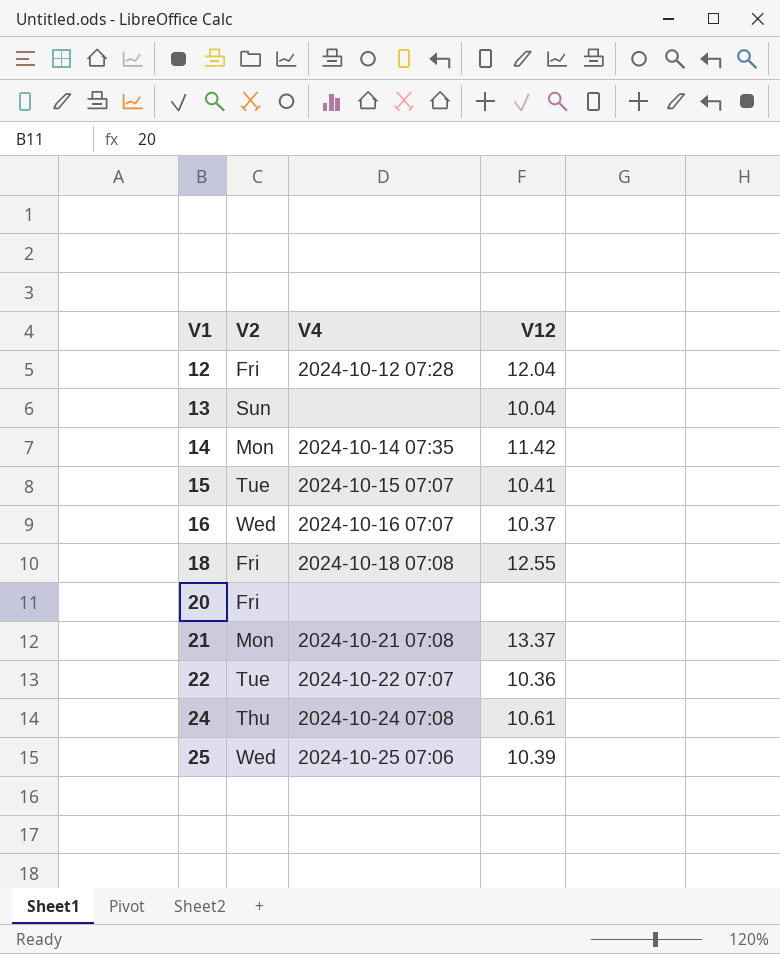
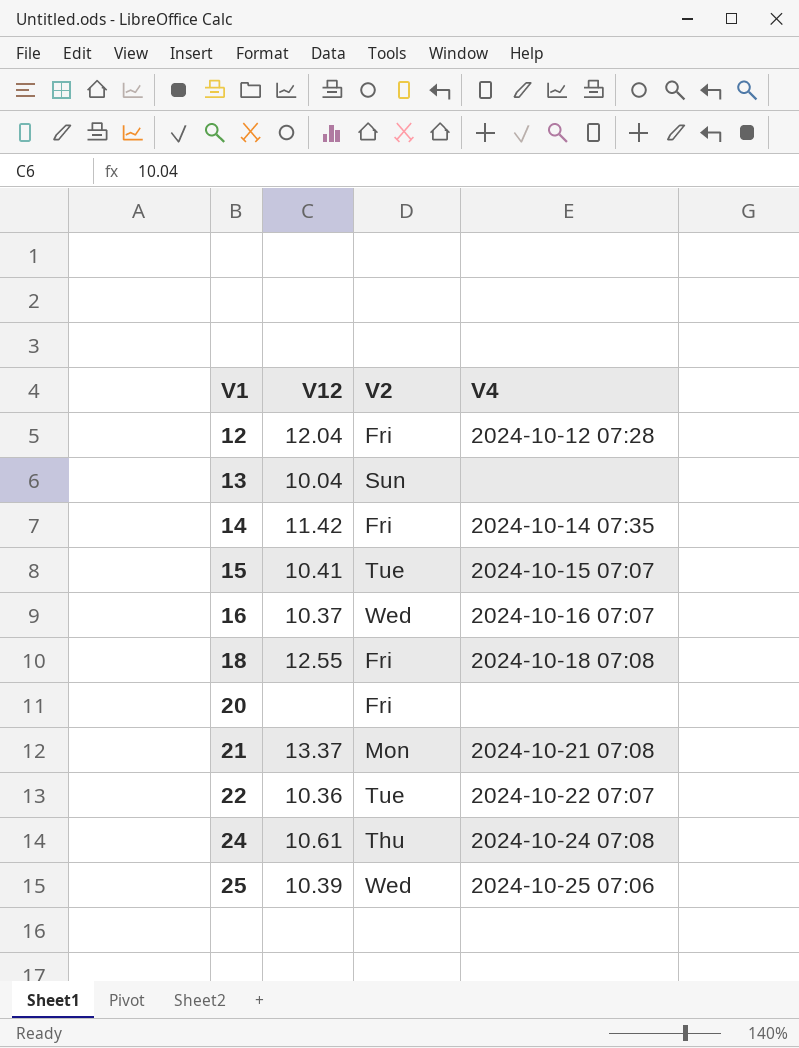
column V12 | position: 4 -> 2
14 | V2: Mon -> Fri

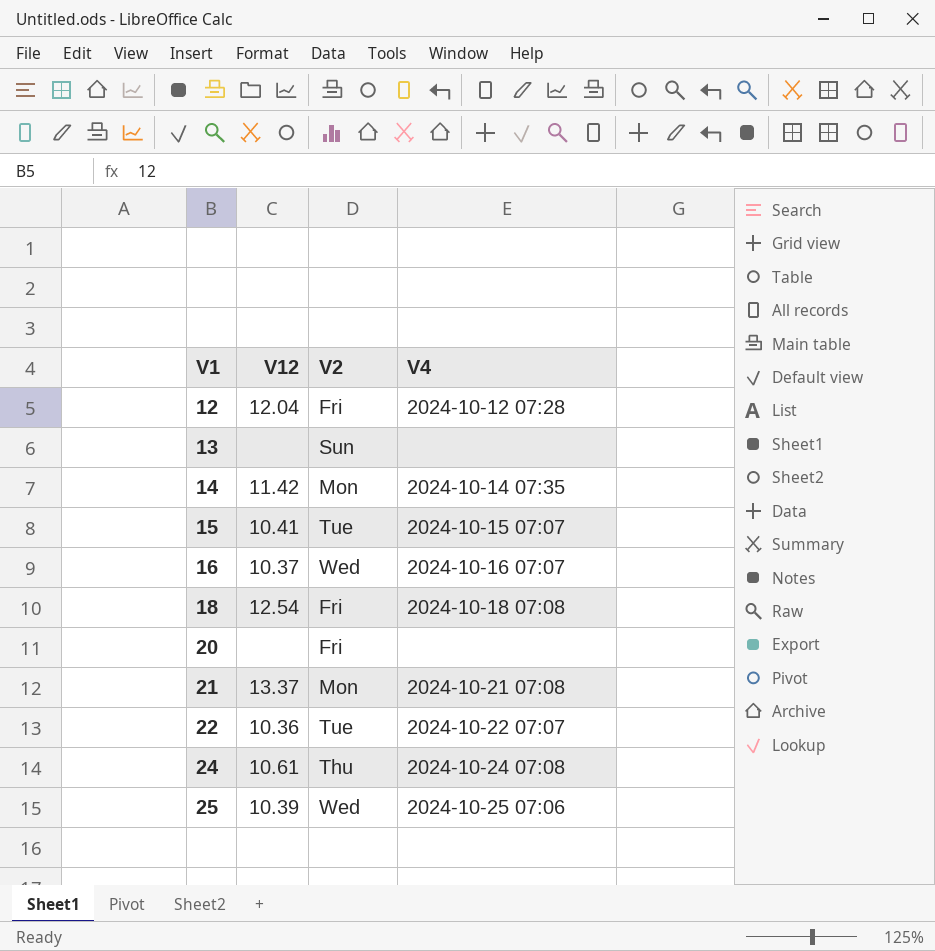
13 | V12: 10.04 -> none
14 | V2: Fri -> Mon
18 | V12: 12.55 -> 12.54

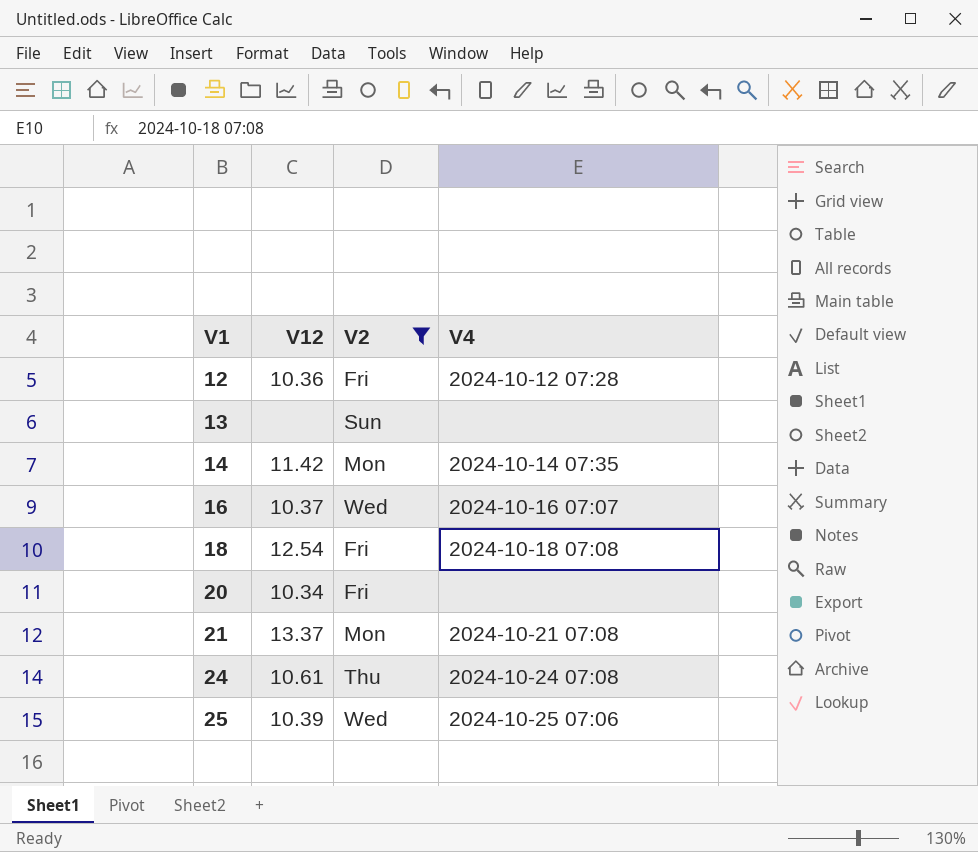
filter: none -> V2 != Tue
12 | V12: 12.04 -> 10.36
20 | V12: none -> 10.34

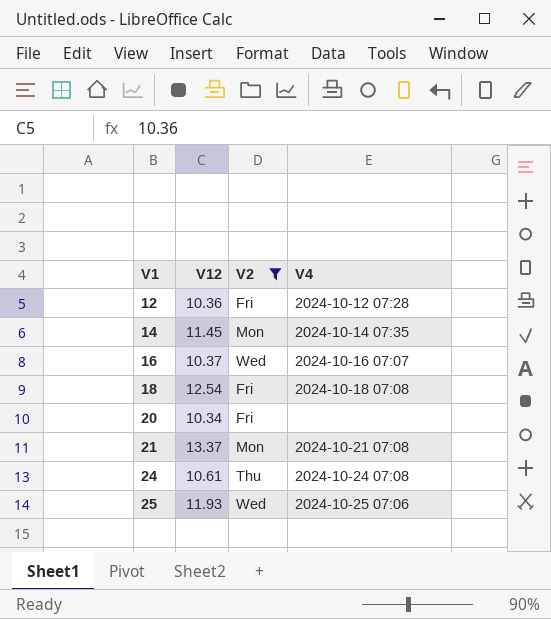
row 13: none | Sun | none -> none
14 | V12: 11.42 -> 11.45
25 | V12: 10.39 -> 11.93

